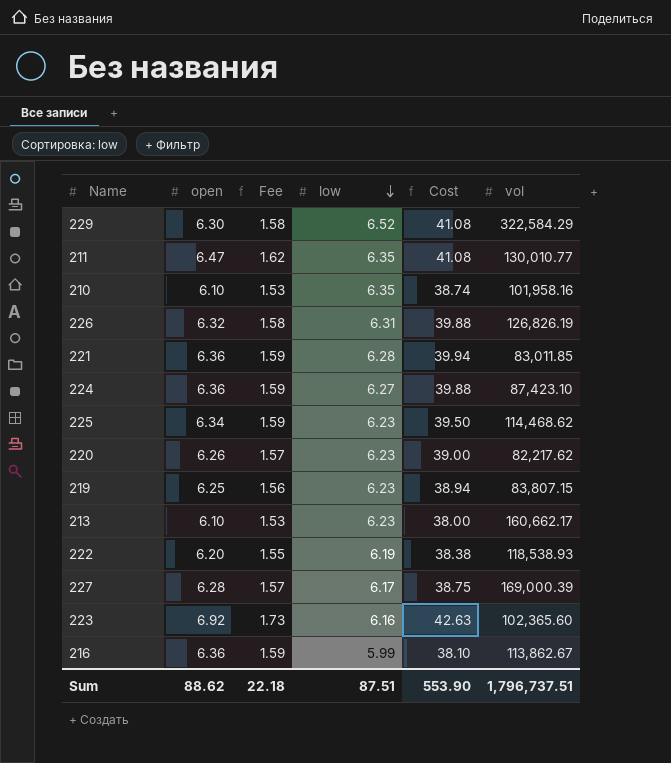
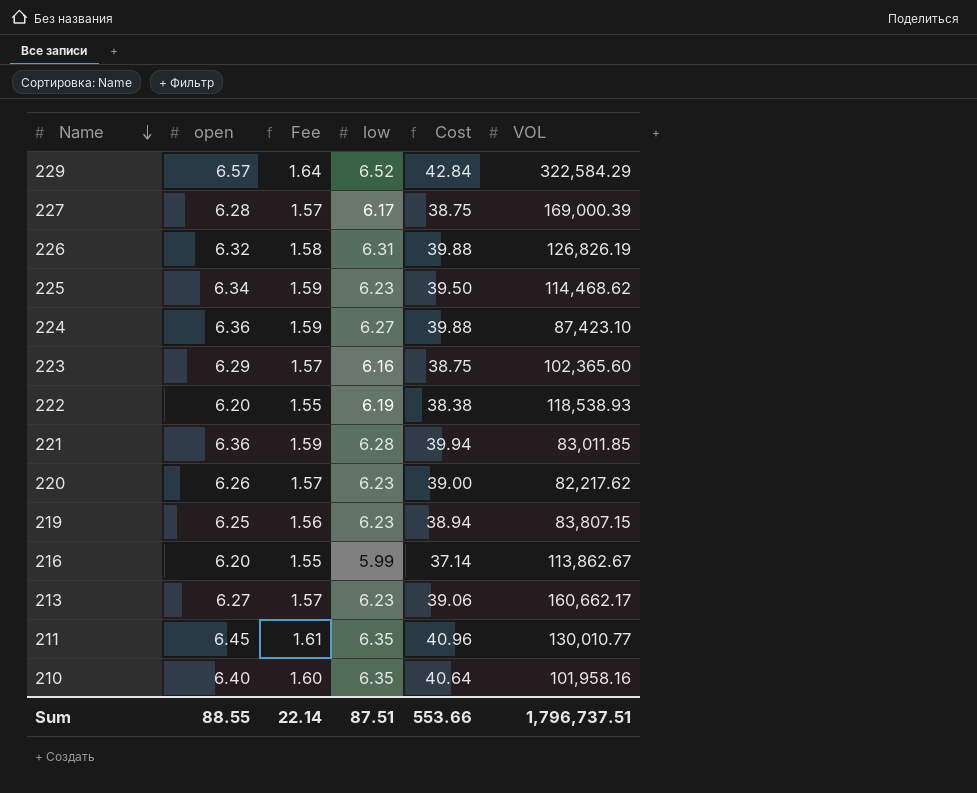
row order: low descending -> Name descending
column name: vol -> VOL
229 | open: 6.30 -> 6.57
229 | Fee: 1.58 -> 1.64
229 | Cost: 41.08 -> 42.84
223 | open: 6.92 -> 6.29
223 | Fee: 1.73 -> 1.57
223 | Cost: 42.63 -> 38.75
216 | open: 6.36 -> 6.20
216 | Fee: 1.59 -> 1.55
216 | Cost: 38.10 -> 37.14
213 | open: 6.10 -> 6.27
213 | Fee: 1.53 -> 1.57
213 | Cost: 38.00 -> 39.06
211 | open: 6.47 -> 6.45
211 | Fee: 1.62 -> 1.61
211 | Cost: 41.08 -> 40.96
210 | open: 6.10 -> 6.40
210 | Fee: 1.53 -> 1.60
210 | Cost: 38.74 -> 40.64
Sum | open: 88.62 -> 88.55
Sum | Fee: 22.18 -> 22.14
Sum | Cost: 553.90 -> 553.66

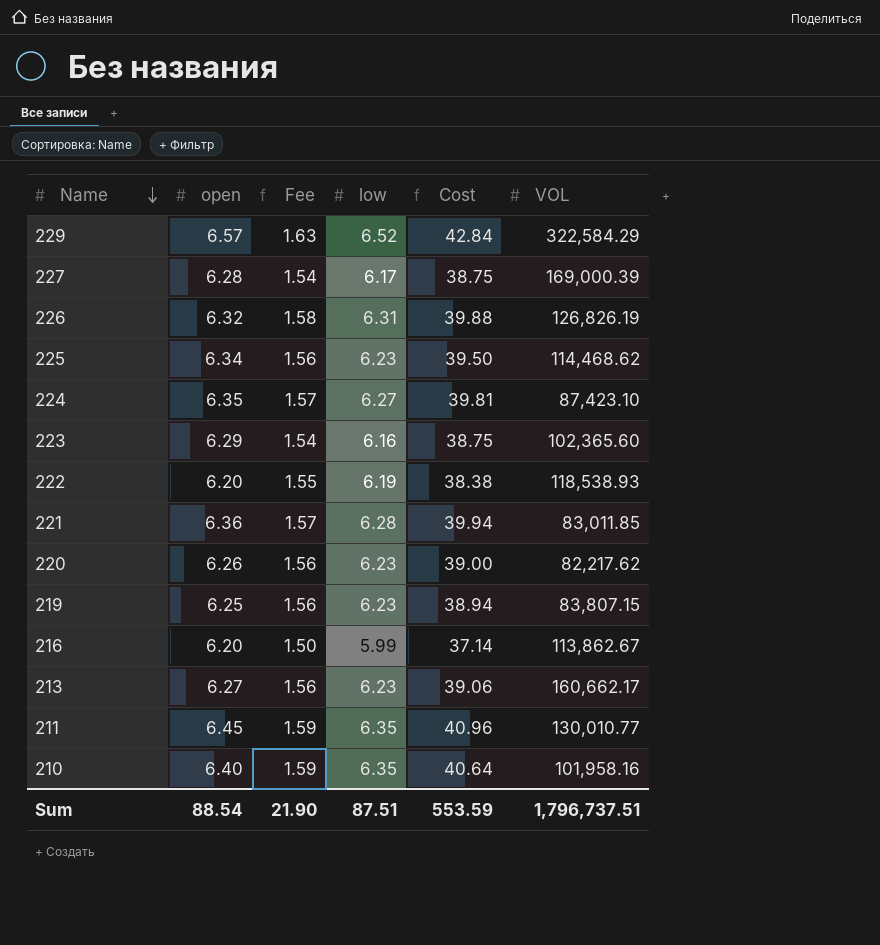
column Fee | formula: [open] * 0.25 -> [low] * 0.25
224 | open: 6.36 -> 6.35
224 | Cost: 39.88 -> 39.81
Sum | open: 88.55 -> 88.54
Sum | Fee: 22.14 -> 21.90
Sum | Cost: 553.66 -> 553.59

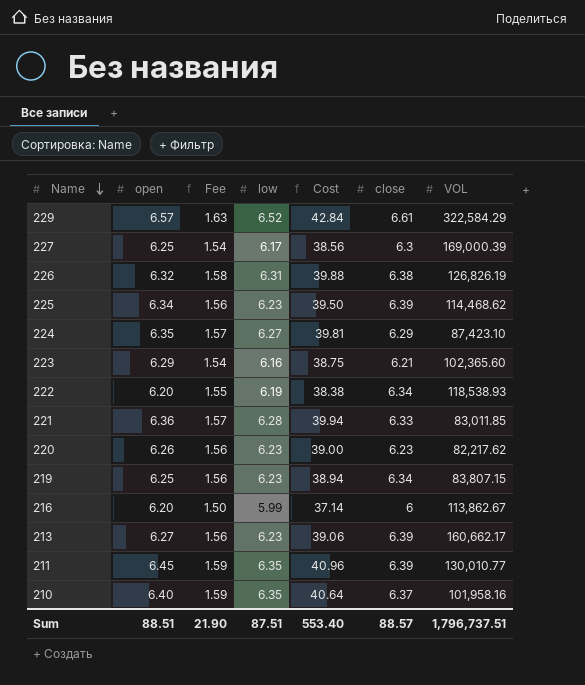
column close | position: none -> 6
227 | open: 6.28 -> 6.25
227 | Cost: 38.75 -> 38.56
Sum | open: 88.54 -> 88.51
Sum | Cost: 553.59 -> 553.40

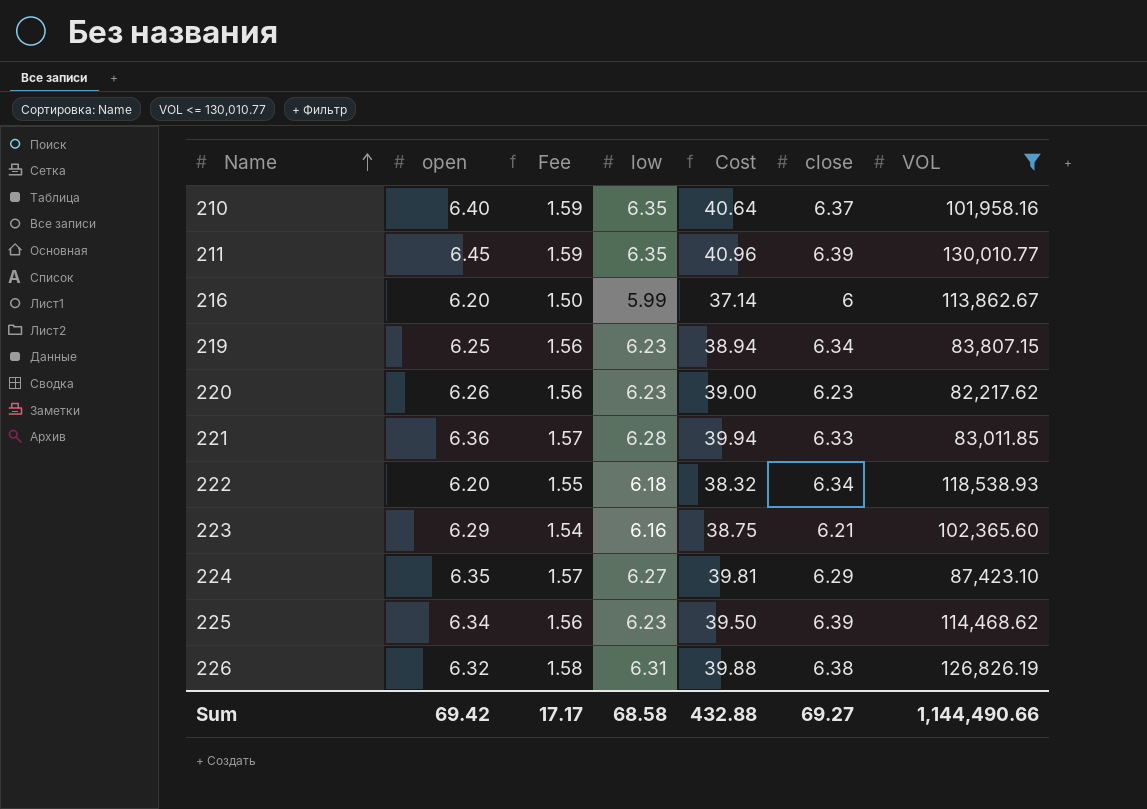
filter: none -> VOL <= 130,010.77
row order: Name descending -> Name ascending
222 | low: 6.19 -> 6.18
222 | Cost: 38.38 -> 38.32
Sum | open: 88.51 -> 69.42
Sum | Fee: 21.90 -> 17.17
Sum | low: 87.51 -> 68.58
Sum | Cost: 553.40 -> 432.88
Sum | close: 88.57 -> 69.27
Sum | VOL: 1,796,737.51 -> 1,144,490.66

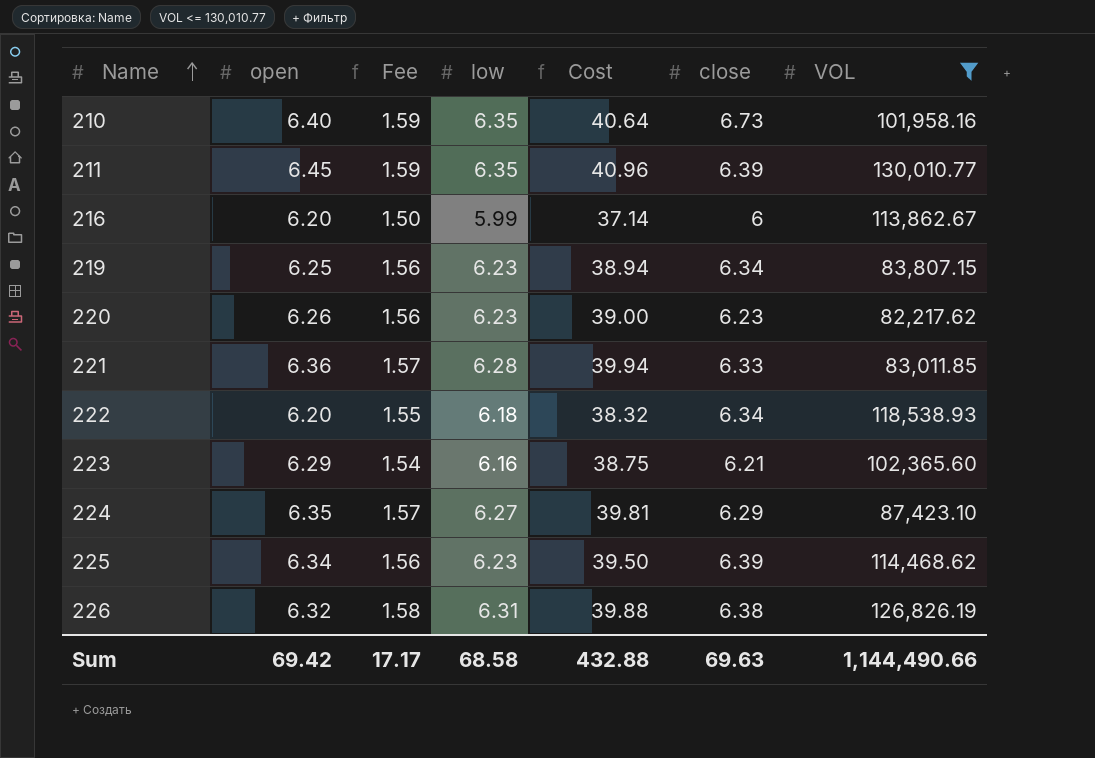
210 | close: 6.37 -> 6.73
Sum | close: 69.27 -> 69.63

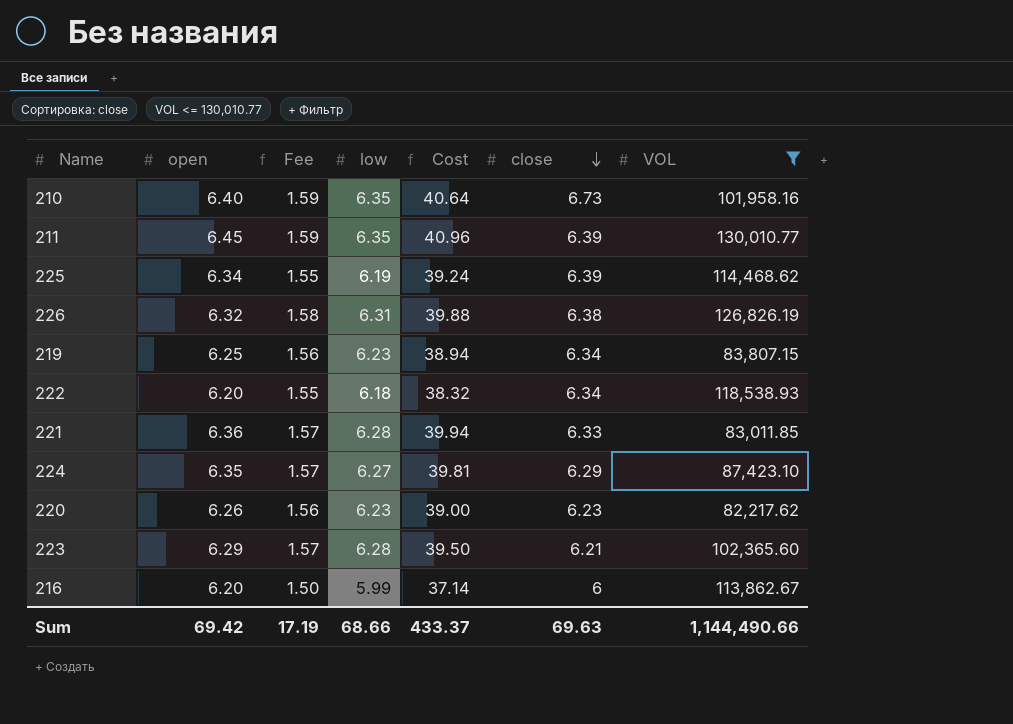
row order: Name ascending -> close descending
225 | Fee: 1.56 -> 1.55
225 | low: 6.23 -> 6.19
225 | Cost: 39.50 -> 39.24
223 | Fee: 1.54 -> 1.57
223 | low: 6.16 -> 6.28
223 | Cost: 38.75 -> 39.50
Sum | Fee: 17.17 -> 17.19
Sum | low: 68.58 -> 68.66
Sum | Cost: 432.88 -> 433.37

